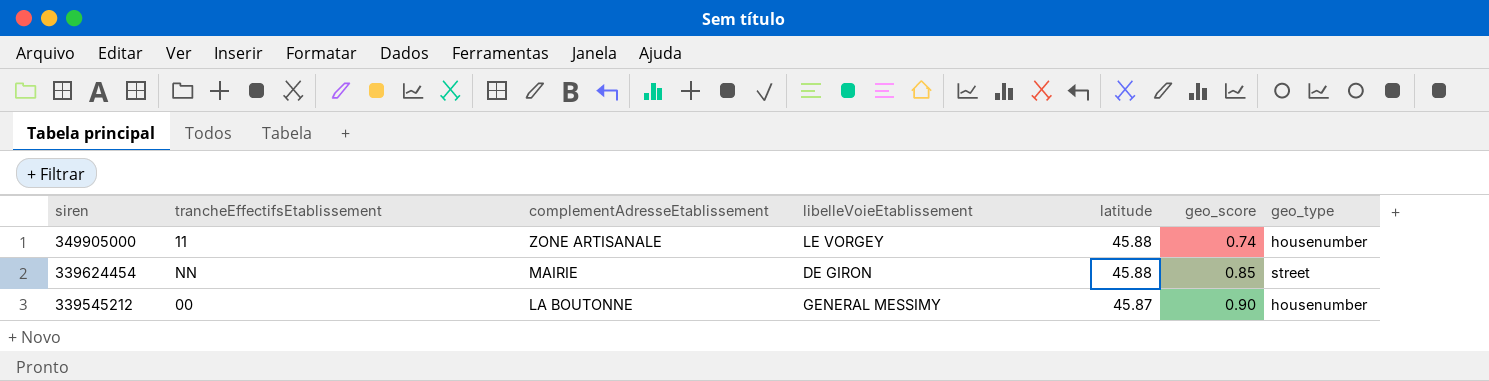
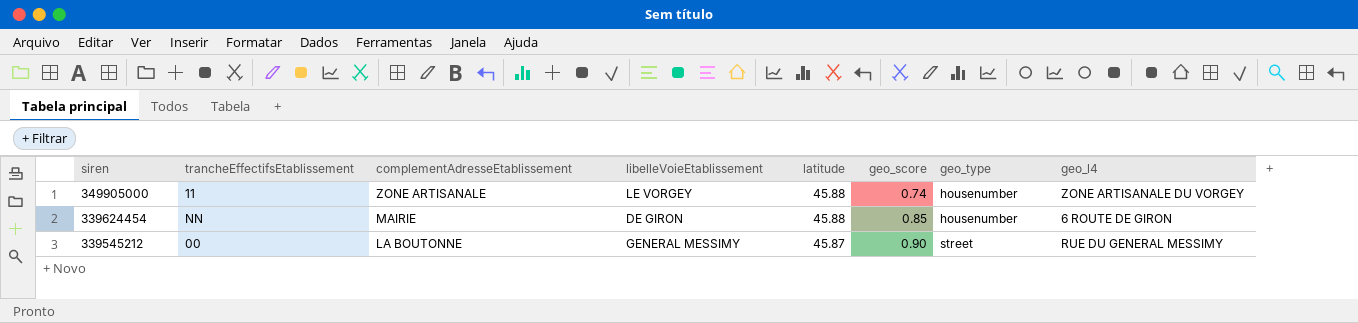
column geo_l4 | position: none -> 8
339624454 | geo_type: street -> housenumber
339545212 | geo_type: housenumber -> street

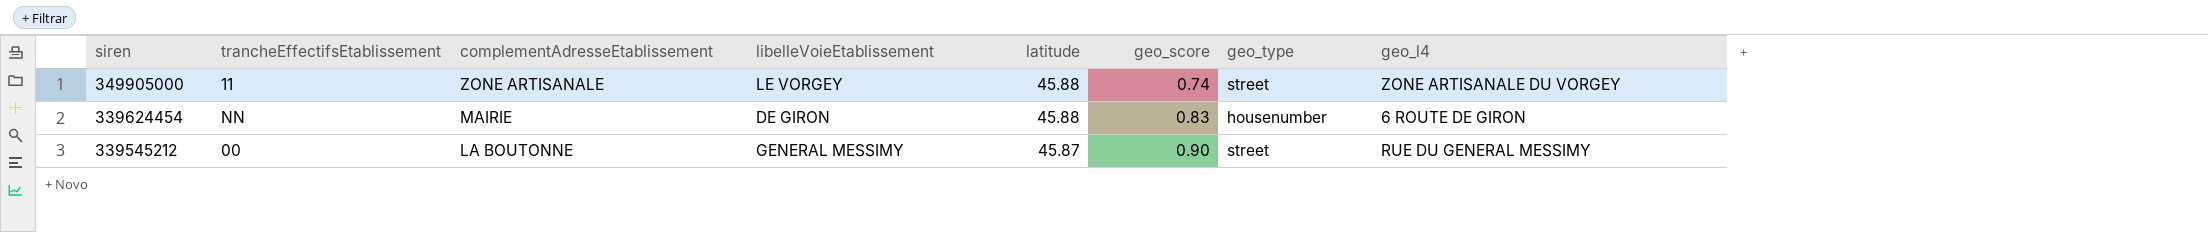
349905000 | geo_type: housenumber -> street
339624454 | geo_score: 0.85 -> 0.83

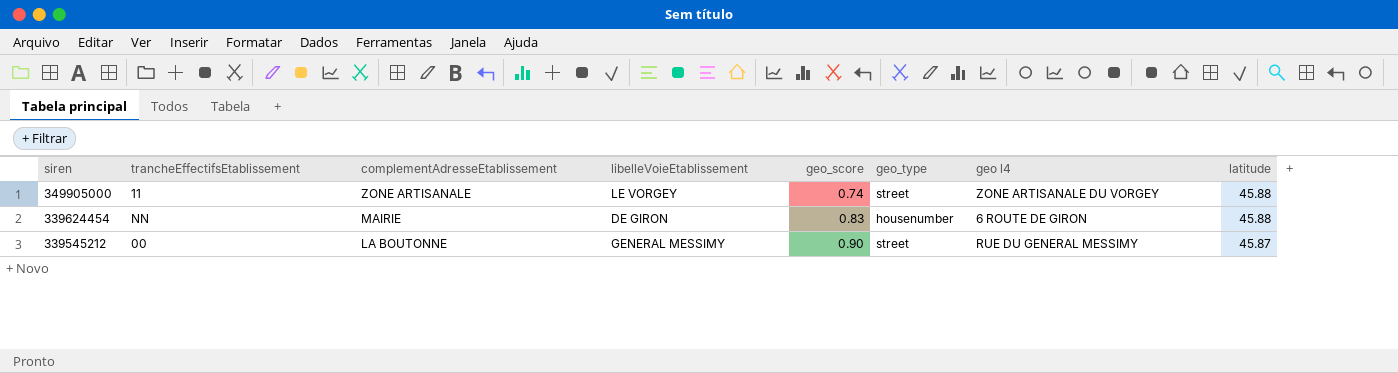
column name: geo_l4 -> geo l4
column latitude | position: 5 -> 8

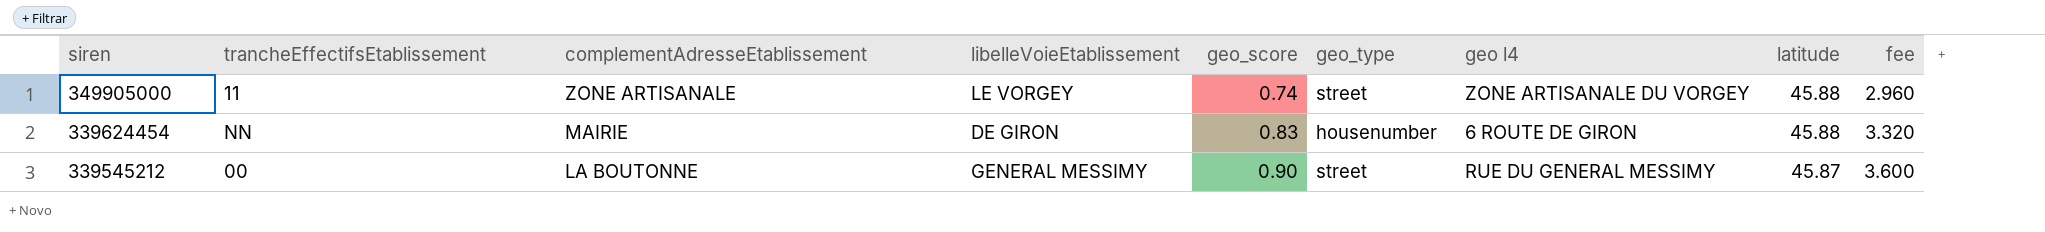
column fee | formula: none -> [geo_score] * 4

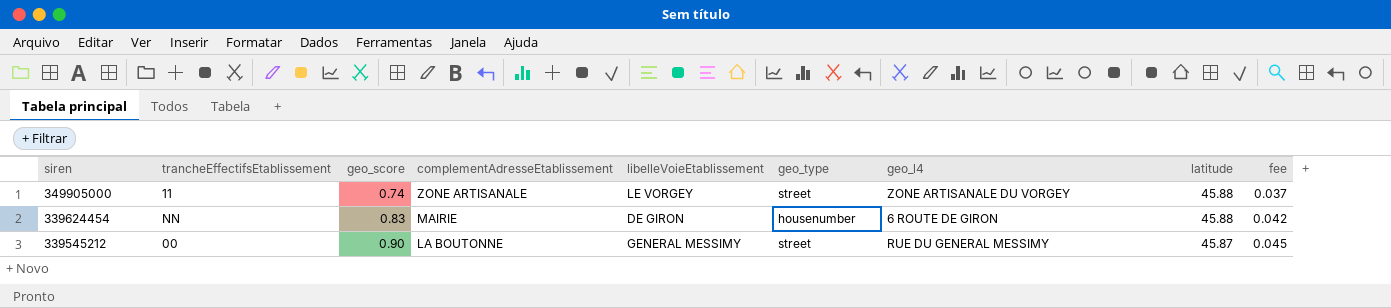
column geo_score | position: 5 -> 3
column name: geo l4 -> geo_l4
column fee | formula: [geo_score] * 4 -> [geo_score] * 0.05

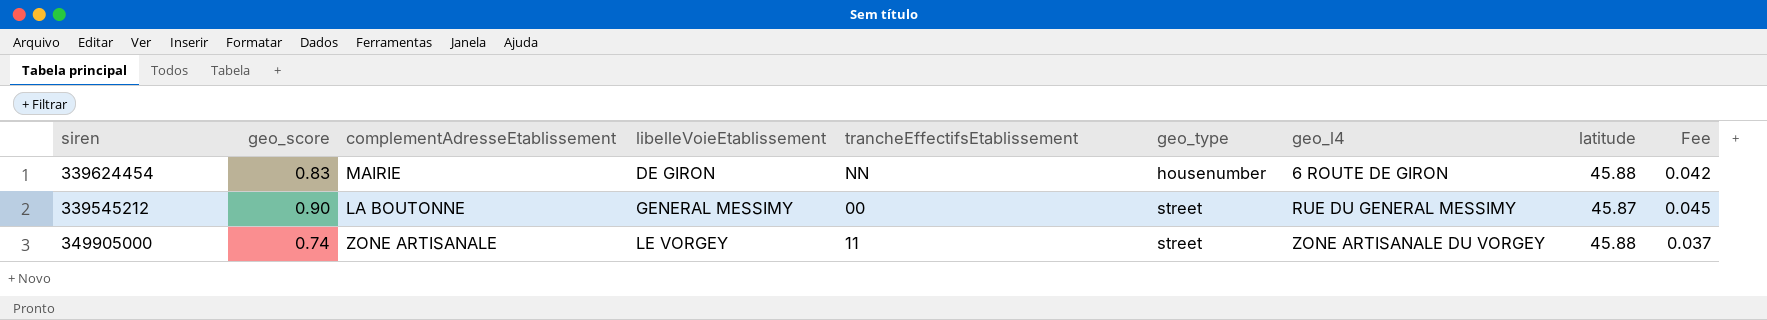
row order: siren descending -> libelleVoieEtablissement ascending
column trancheEffectifsEtablissement | position: 2 -> 5
column name: fee -> Fee

